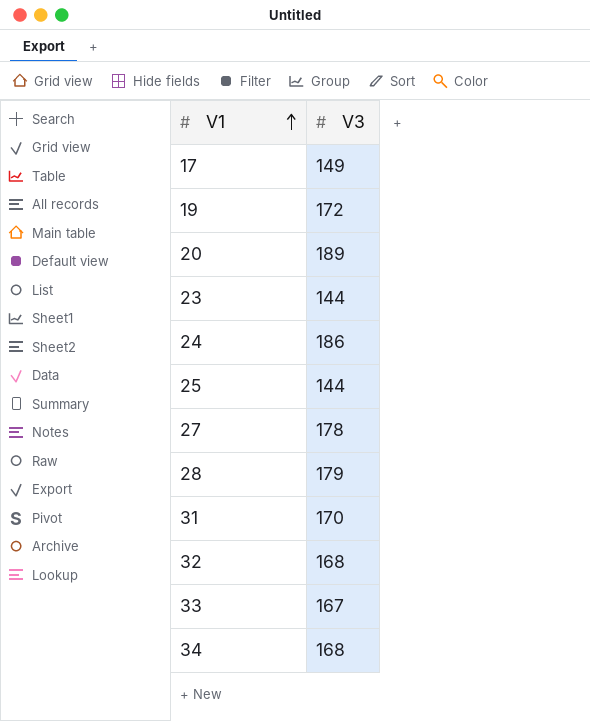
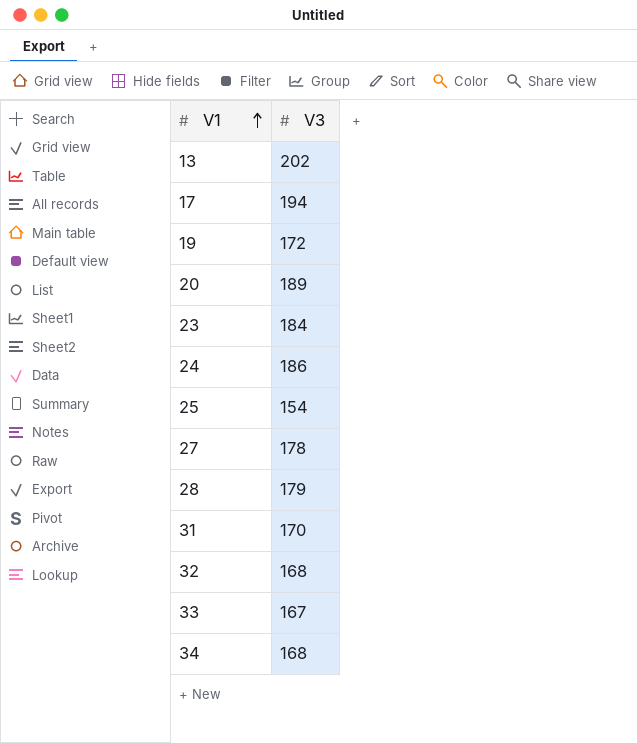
row 13: none -> 202
17 | V3: 149 -> 194
23 | V3: 144 -> 184
25 | V3: 144 -> 154

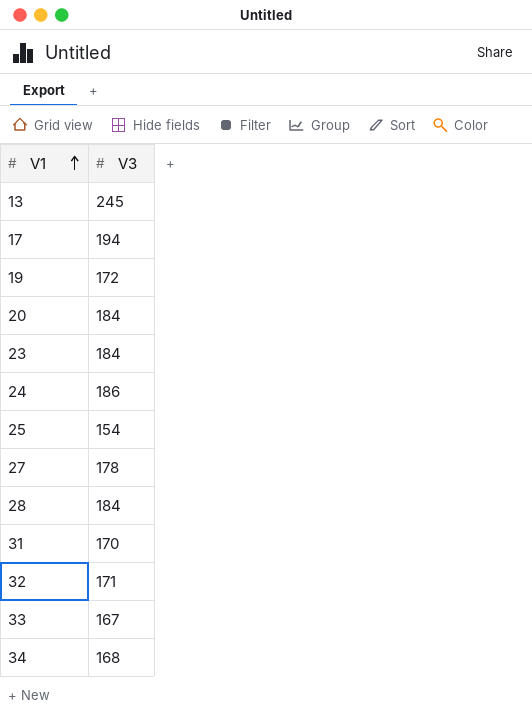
13 | V3: 202 -> 245
20 | V3: 189 -> 184
28 | V3: 179 -> 184
32 | V3: 168 -> 171

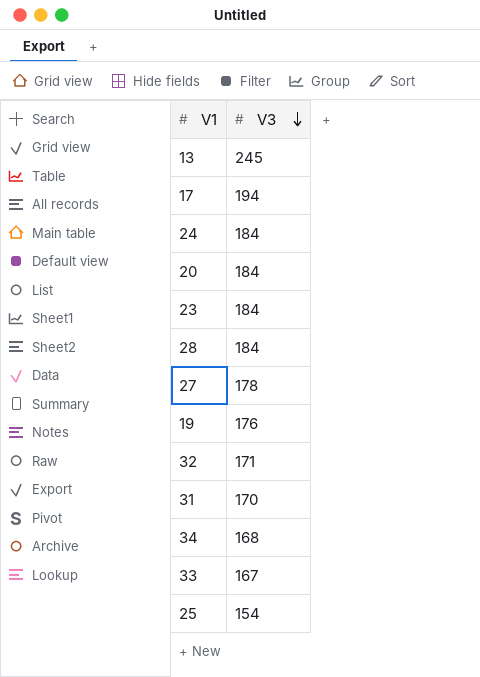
row order: V1 ascending -> V3 descending
24 | V3: 186 -> 184
19 | V3: 172 -> 176

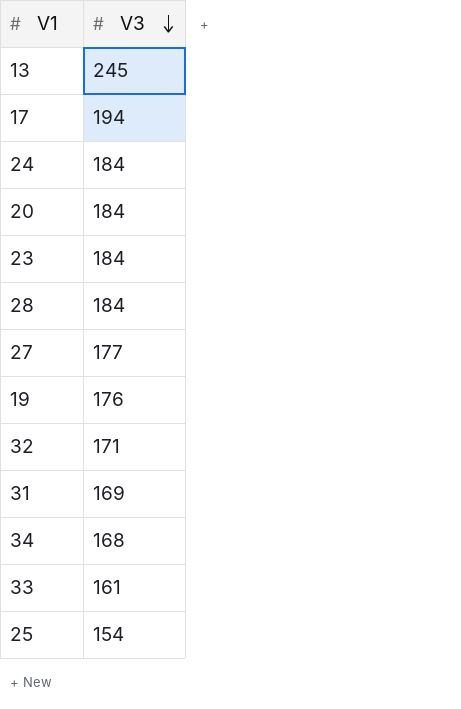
27 | V3: 178 -> 177
31 | V3: 170 -> 169
33 | V3: 167 -> 161

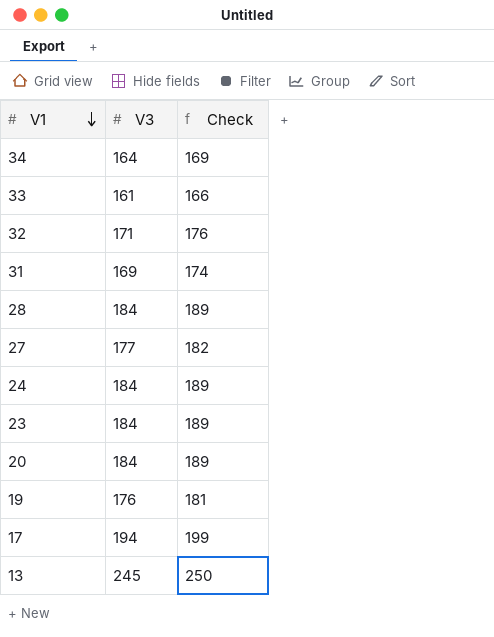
row order: V3 descending -> V1 descending
column Check | formula: none -> [V3] + 5
row 25: 154 -> none
34 | V3: 168 -> 164

